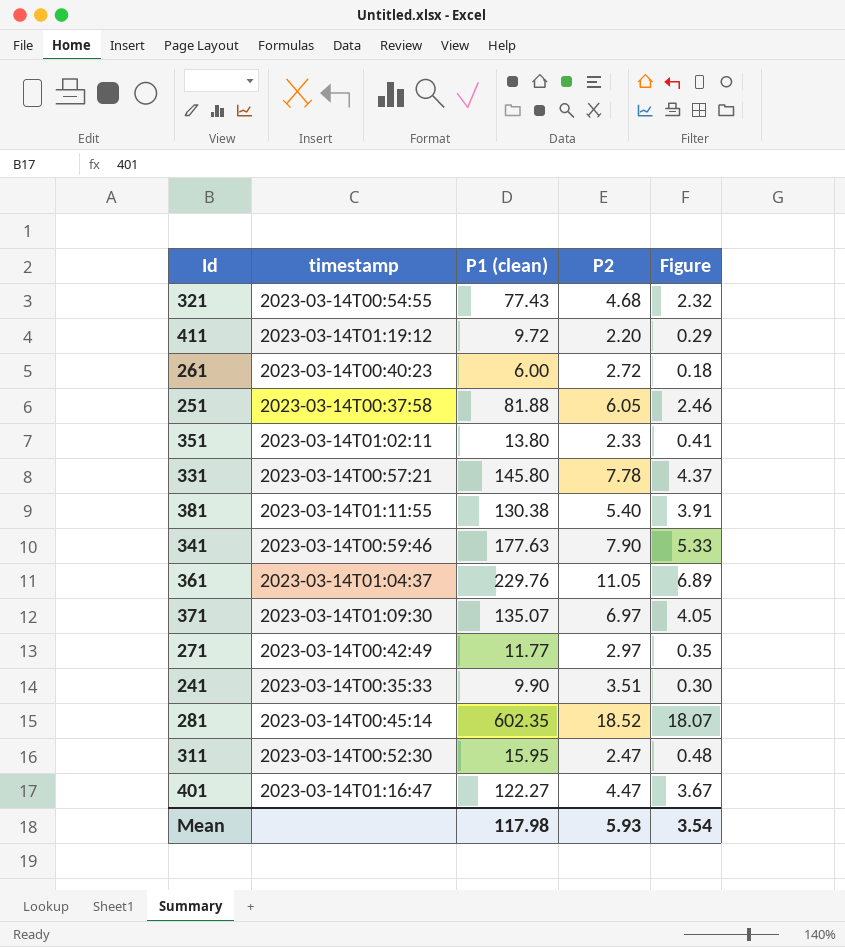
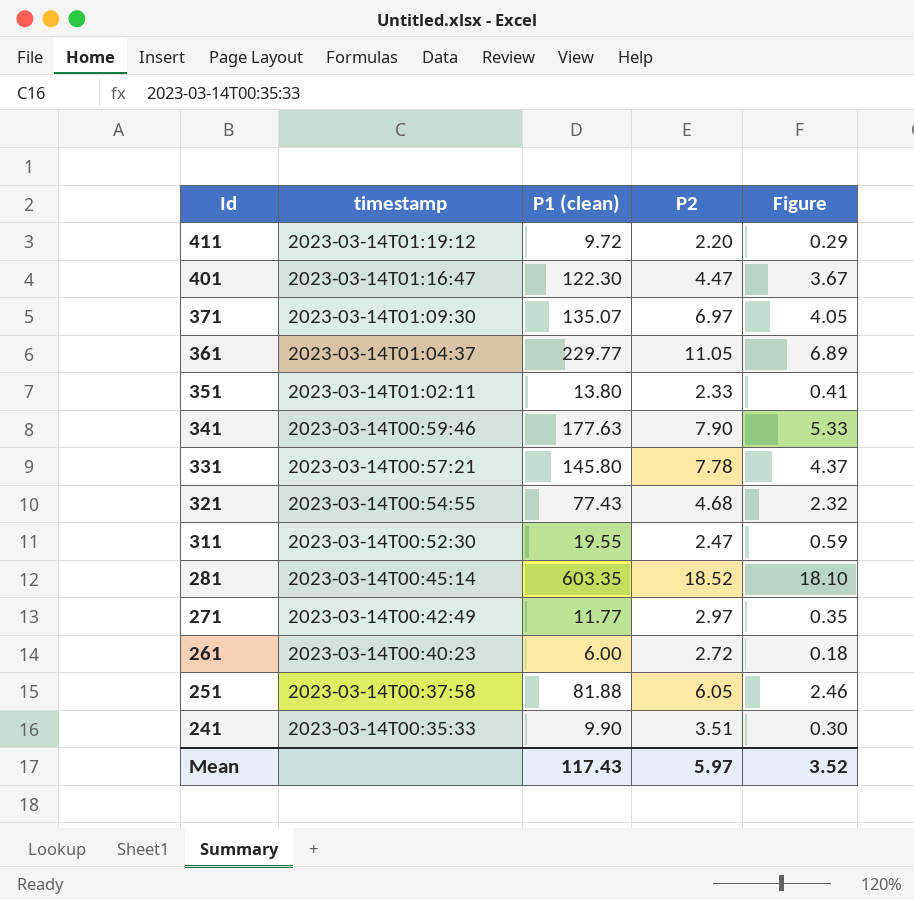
row order: none -> Id descending
row 381: 2023-03-14T01:11:55 | 130.38 | 5.40 | 3.91 -> none
401 | P1 (clean): 122.27 -> 122.30
361 | P1 (clean): 229.76 -> 229.77
311 | P1 (clean): 15.95 -> 19.55
311 | Figure: 0.48 -> 0.59
281 | P1 (clean): 602.35 -> 603.35
281 | Figure: 18.07 -> 18.10
Mean | P1 (clean): 117.98 -> 117.43
Mean | P2: 5.93 -> 5.97
Mean | Figure: 3.54 -> 3.52

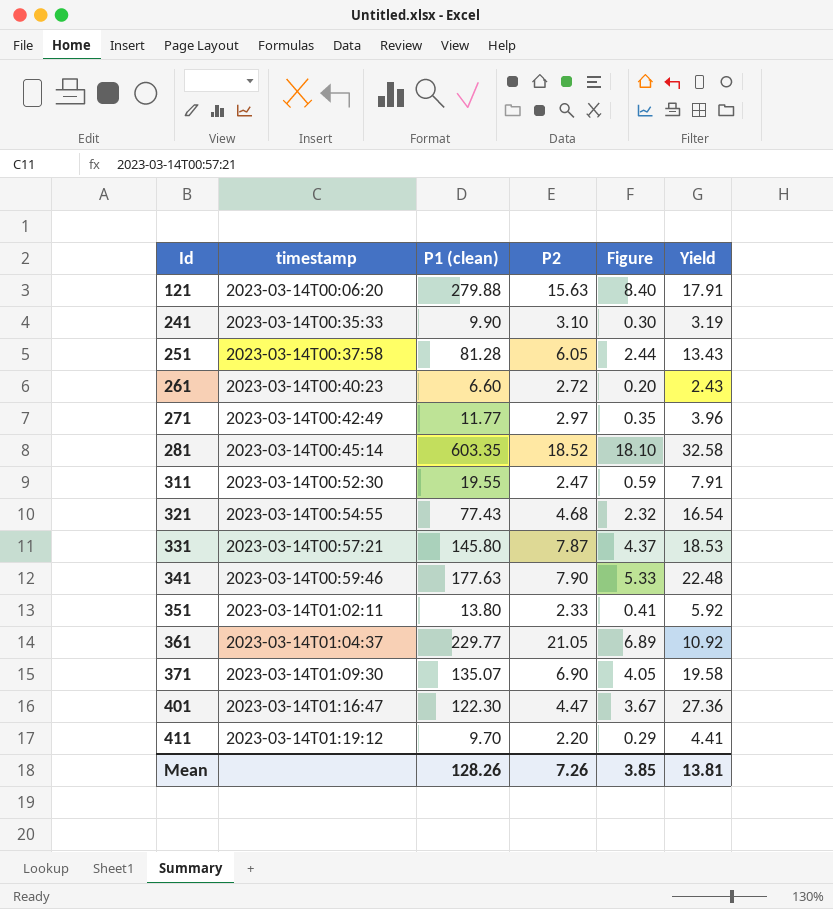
row order: Id descending -> Id ascending
column Yield | formula: none -> [P1 (clean)] / [P2]
row 121: none -> 2023-03-14T00:06:20 | 279.88 | 15.63 | 8.40 | 17.91
241 | P2: 3.51 -> 3.10
251 | P1 (clean): 81.88 -> 81.28
251 | Figure: 2.46 -> 2.44
261 | P1 (clean): 6.00 -> 6.60
261 | Figure: 0.18 -> 0.20
331 | P2: 7.78 -> 7.87
361 | P2: 11.05 -> 21.05
371 | P2: 6.97 -> 6.90
411 | P1 (clean): 9.72 -> 9.70
Mean | P1 (clean): 117.43 -> 128.26
Mean | P2: 5.97 -> 7.26
Mean | Figure: 3.52 -> 3.85

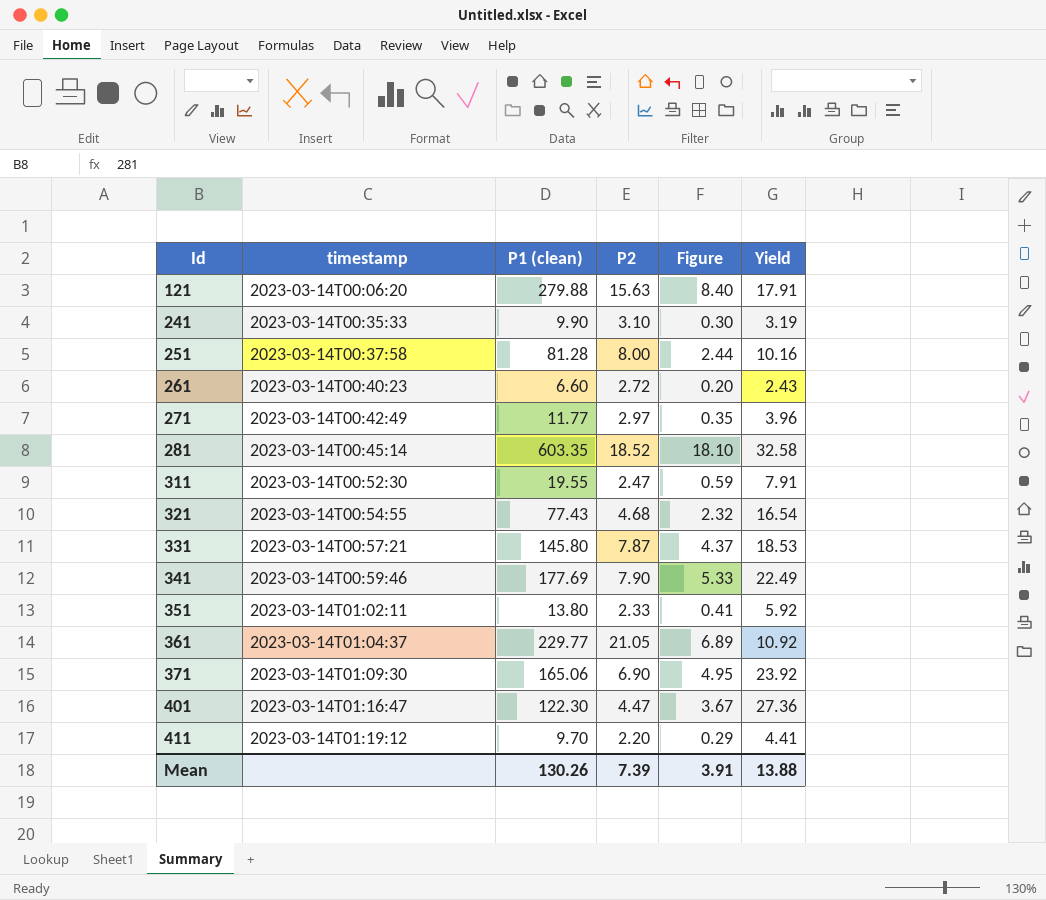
251 | P2: 6.05 -> 8.00
251 | Yield: 13.43 -> 10.16
341 | P1 (clean): 177.63 -> 177.69
341 | Yield: 22.48 -> 22.49
371 | P1 (clean): 135.07 -> 165.06
371 | Figure: 4.05 -> 4.95
371 | Yield: 19.58 -> 23.92
Mean | P1 (clean): 128.26 -> 130.26
Mean | P2: 7.26 -> 7.39
Mean | Figure: 3.85 -> 3.91
Mean | Yield: 13.81 -> 13.88

